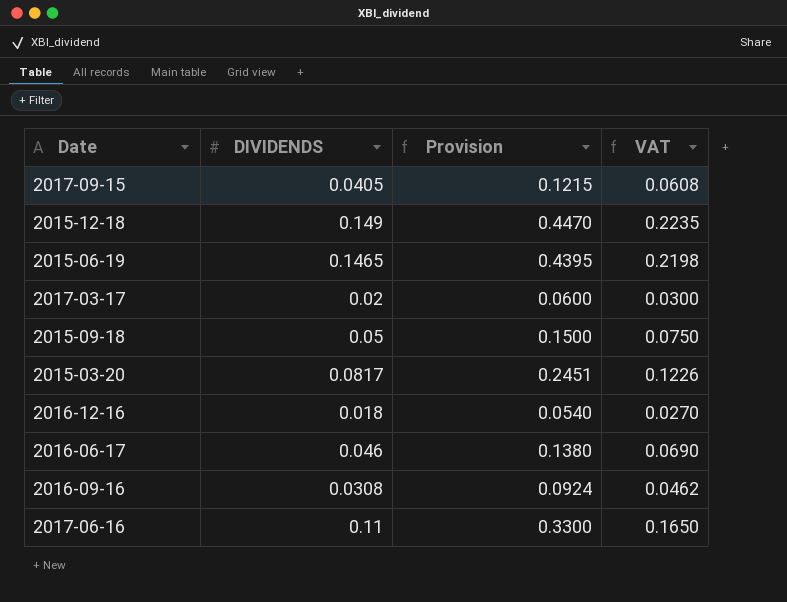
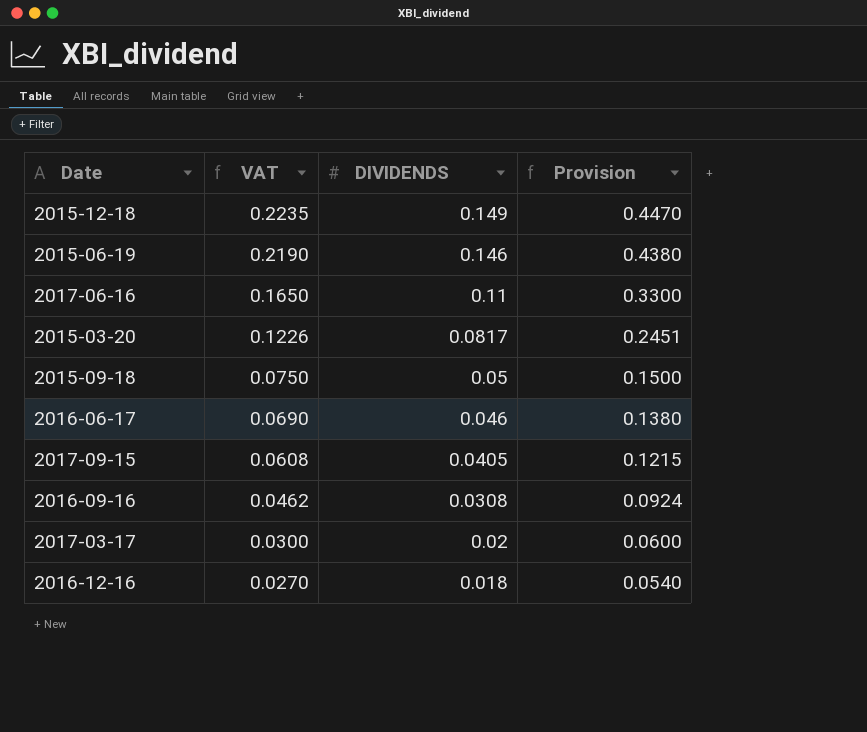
row order: none -> VAT descending
column VAT | position: 4 -> 2
2015-06-19 | VAT: 0.2198 -> 0.2190
2015-06-19 | DIVIDENDS: 0.1465 -> 0.146
2015-06-19 | Provision: 0.4395 -> 0.4380

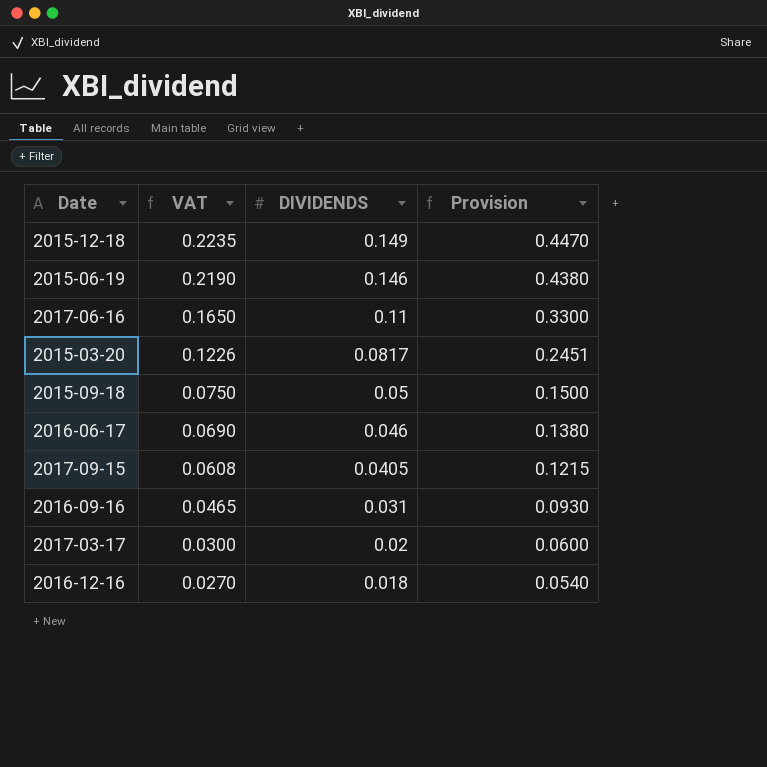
2016-09-16 | VAT: 0.0462 -> 0.0465
2016-09-16 | DIVIDENDS: 0.0308 -> 0.031
2016-09-16 | Provision: 0.0924 -> 0.0930

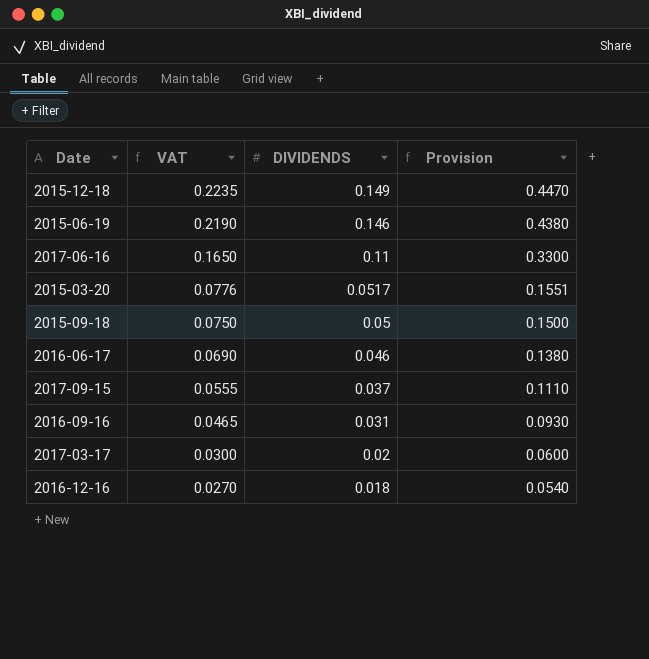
2015-03-20 | VAT: 0.1226 -> 0.0776
2015-03-20 | DIVIDENDS: 0.0817 -> 0.0517
2015-03-20 | Provision: 0.2451 -> 0.1551
2017-09-15 | VAT: 0.0608 -> 0.0555
2017-09-15 | DIVIDENDS: 0.0405 -> 0.037
2017-09-15 | Provision: 0.1215 -> 0.1110

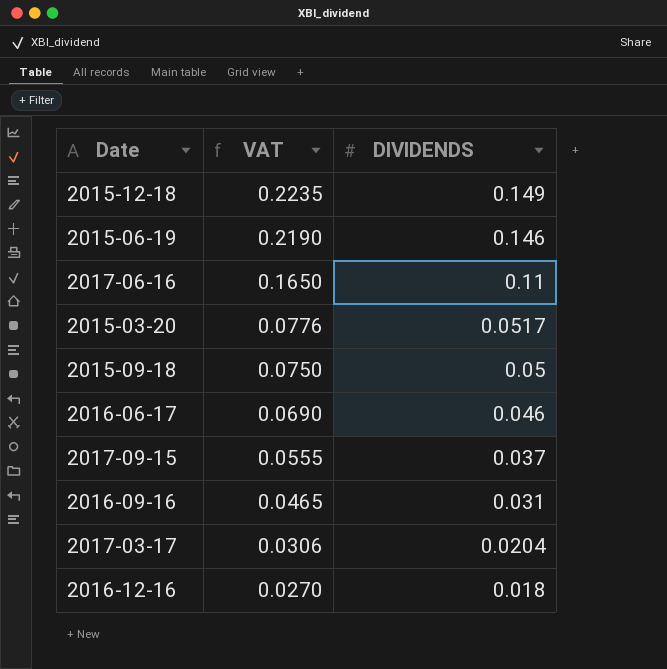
column Provision | formula: [DIVIDENDS] * 3 -> none
2017-03-17 | VAT: 0.0300 -> 0.0306
2017-03-17 | DIVIDENDS: 0.02 -> 0.0204

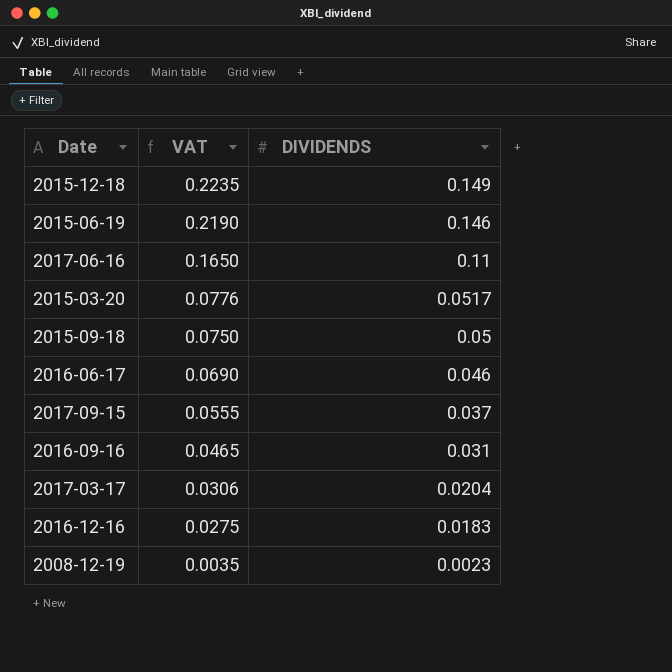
2016-12-16 | VAT: 0.0270 -> 0.0275
2016-12-16 | DIVIDENDS: 0.018 -> 0.0183
row 2008-12-19: none -> 0.0035 | 0.0023

